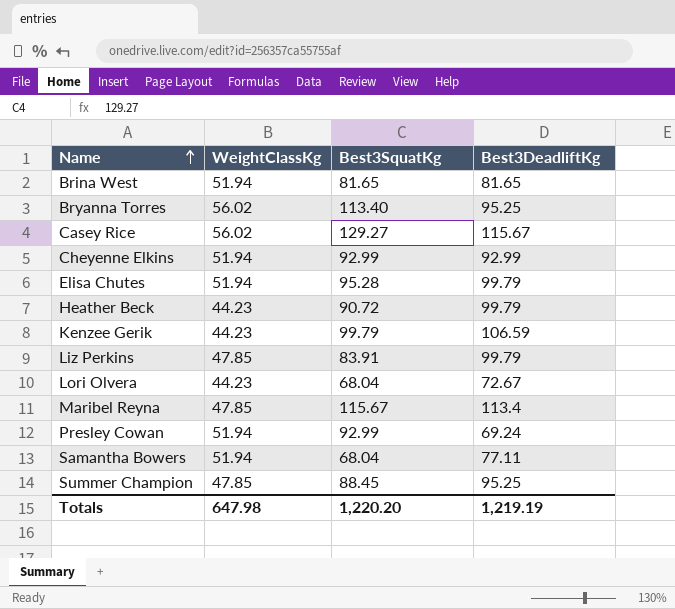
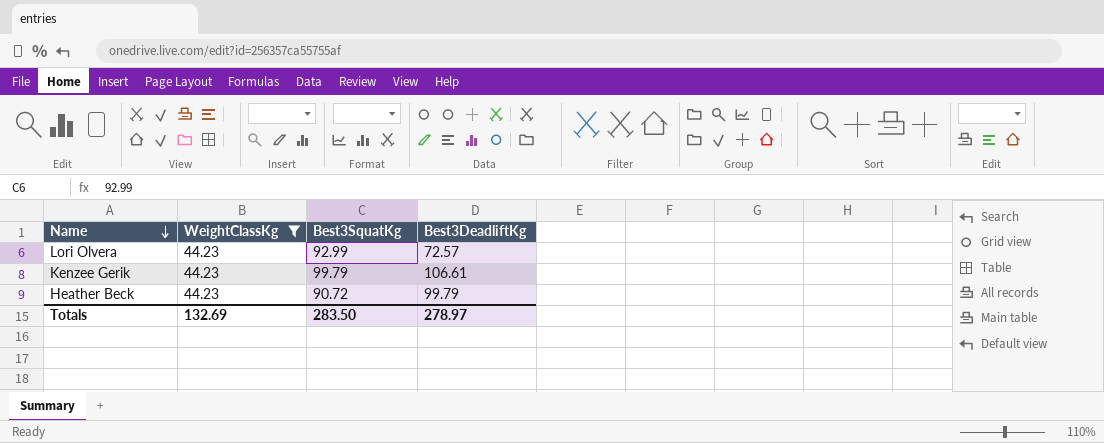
filter: none -> WeightClassKg = 44.23
row order: Name ascending -> Name descending
Lori Olvera | Best3SquatKg: 68.04 -> 92.99
Lori Olvera | Best3DeadliftKg: 72.67 -> 72.57
Kenzee Gerik | Best3DeadliftKg: 106.59 -> 106.61
Totals | WeightClassKg: 647.98 -> 132.69
Totals | Best3SquatKg: 1,220.20 -> 283.50
Totals | Best3DeadliftKg: 1,219.19 -> 278.97

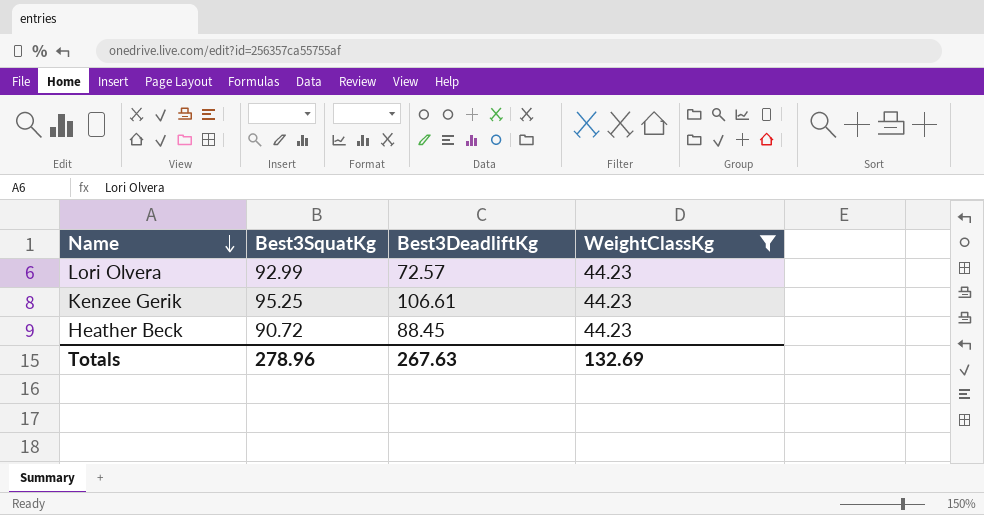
column WeightClassKg | position: 2 -> 4
Kenzee Gerik | Best3SquatKg: 99.79 -> 95.25
Heather Beck | Best3DeadliftKg: 99.79 -> 88.45
Totals | Best3SquatKg: 283.50 -> 278.96
Totals | Best3DeadliftKg: 278.97 -> 267.63

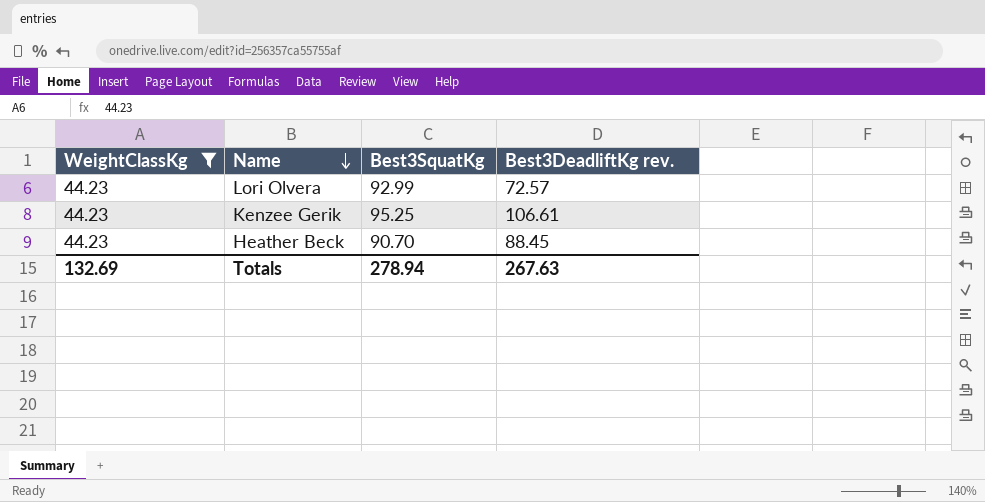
column WeightClassKg | position: 4 -> 1
column name: Best3DeadliftKg -> Best3DeadliftKg rev.
Heather Beck | Best3SquatKg: 90.72 -> 90.70
Totals | Best3SquatKg: 278.96 -> 278.94

